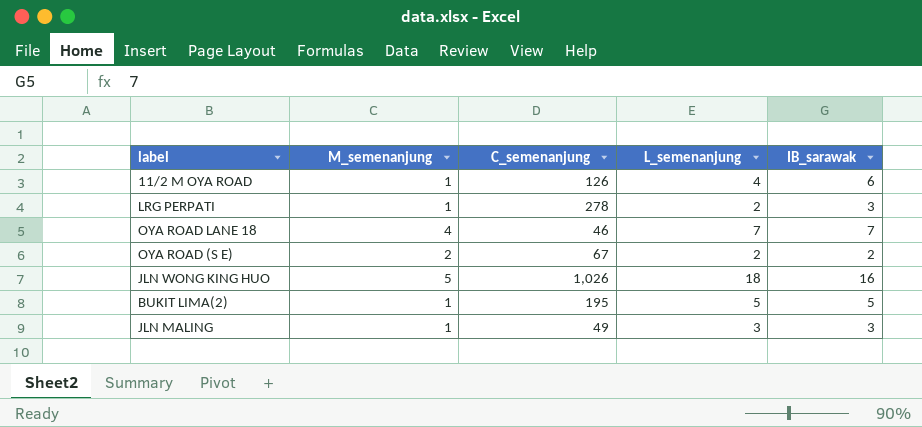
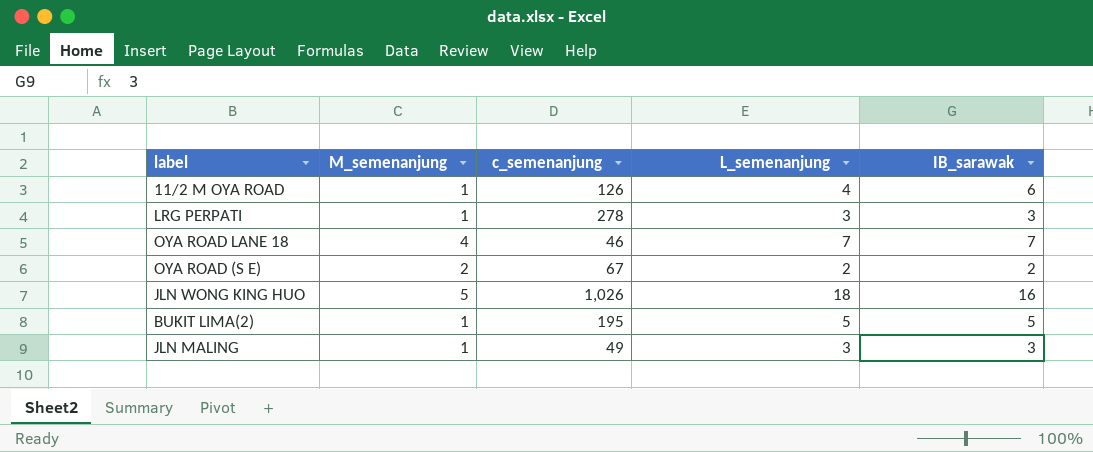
column name: C_semenanjung -> c_semenanjung
LRG PERPATI | L_semenanjung: 2 -> 3

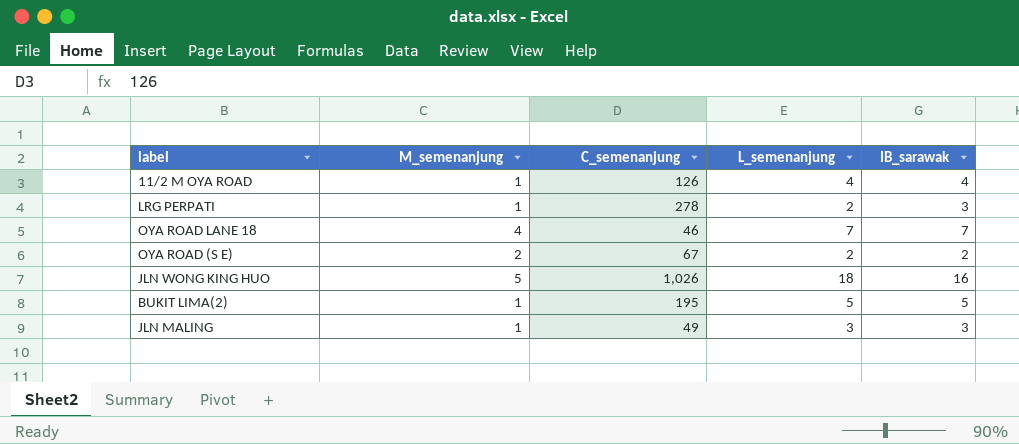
column name: c_semenanjung -> C_semenanjung
11/2 M OYA ROAD | IB_sarawak: 6 -> 4
LRG PERPATI | L_semenanjung: 3 -> 2

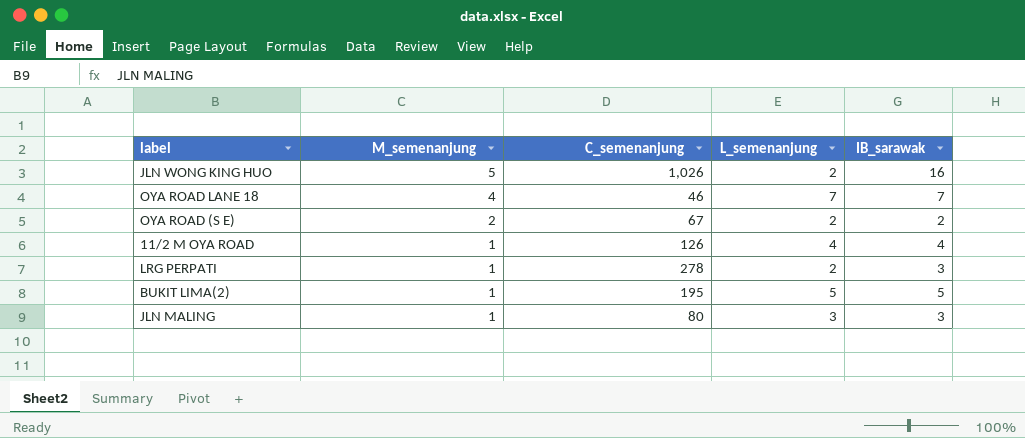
row order: none -> M_semenanjung descending
JLN WONG KING HUO | L_semenanjung: 18 -> 2
JLN MALING | C_semenanjung: 49 -> 80

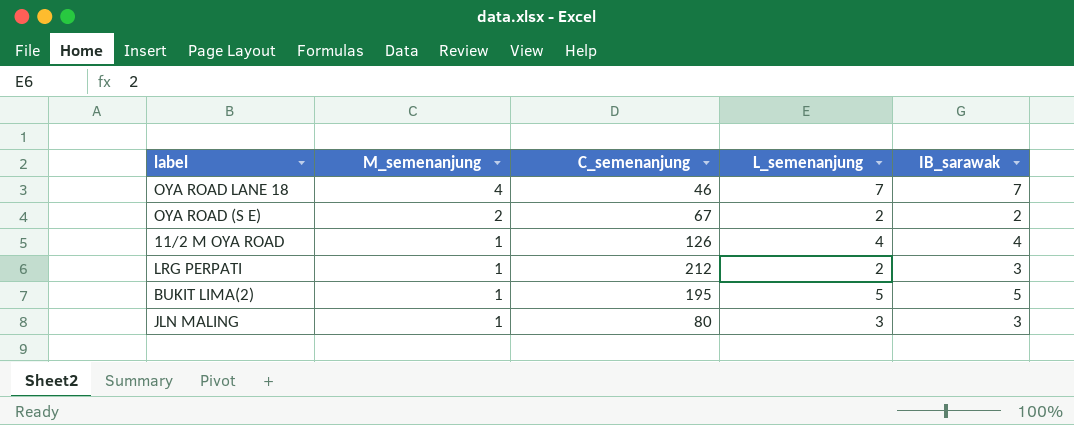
row JLN WONG KING HUO: 5 | 1,026 | 2 | 16 -> none
LRG PERPATI | C_semenanjung: 278 -> 212

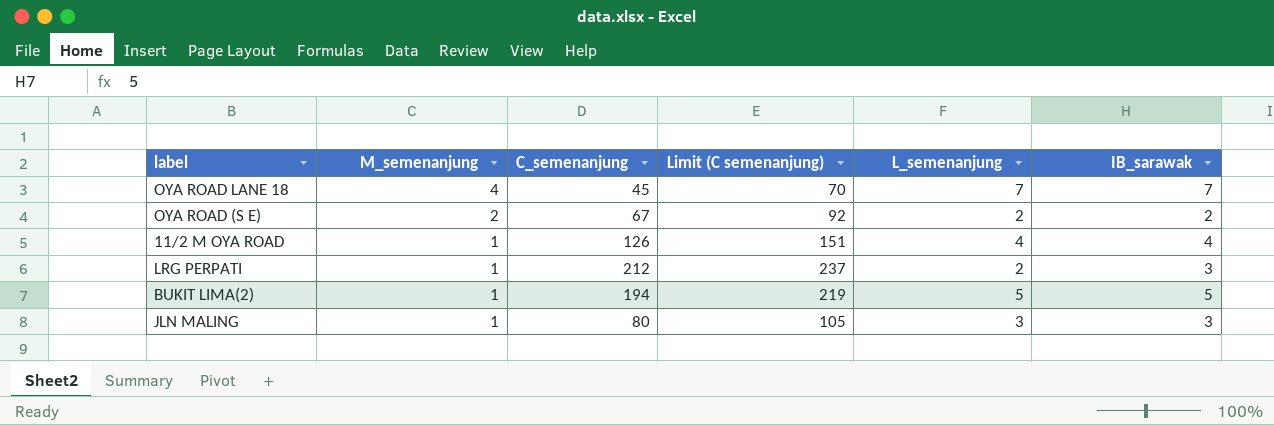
column Limit (C semenanjung) | formula: none -> [C_semenanjung] + 25
OYA ROAD LANE 18 | C_semenanjung: 46 -> 45
BUKIT LIMA(2) | C_semenanjung: 195 -> 194

